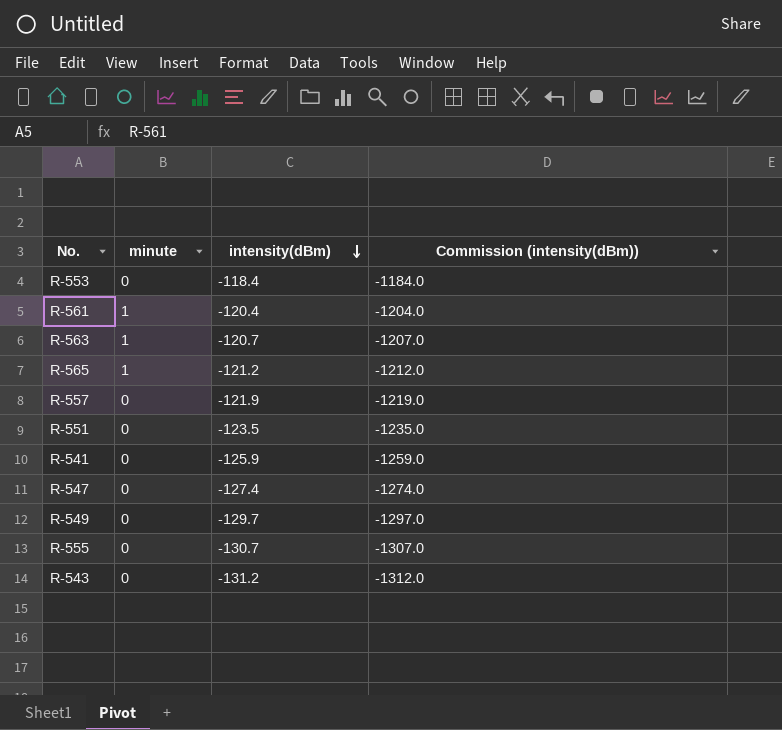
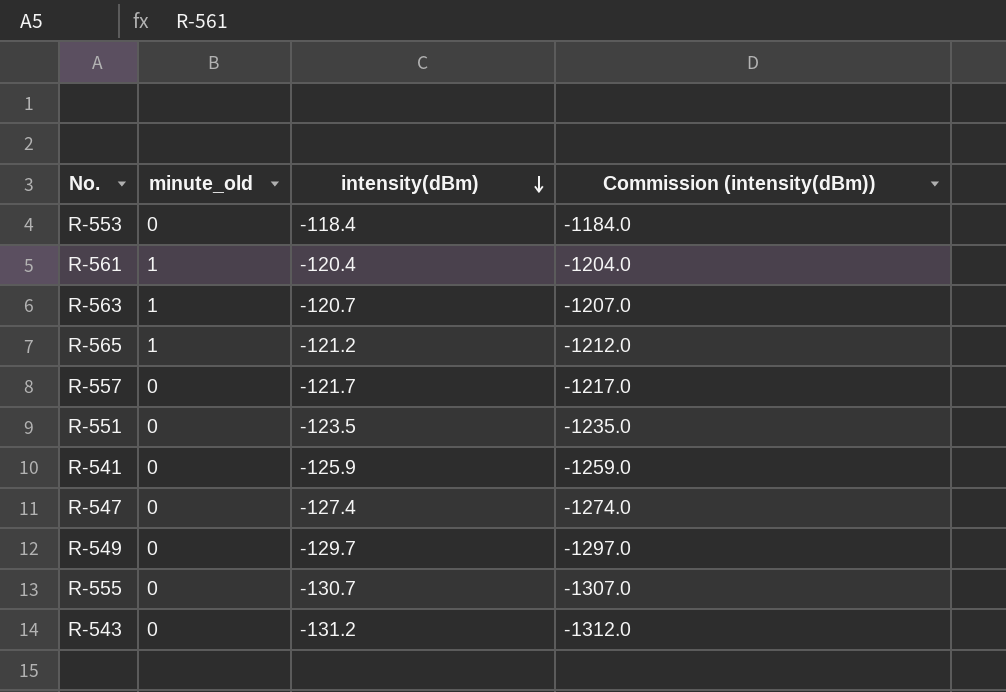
column name: minute -> minute_old
R-557 | intensity(dBm): -121.9 -> -121.7
R-557 | Commission (intensity(dBm)): -1219.0 -> -1217.0

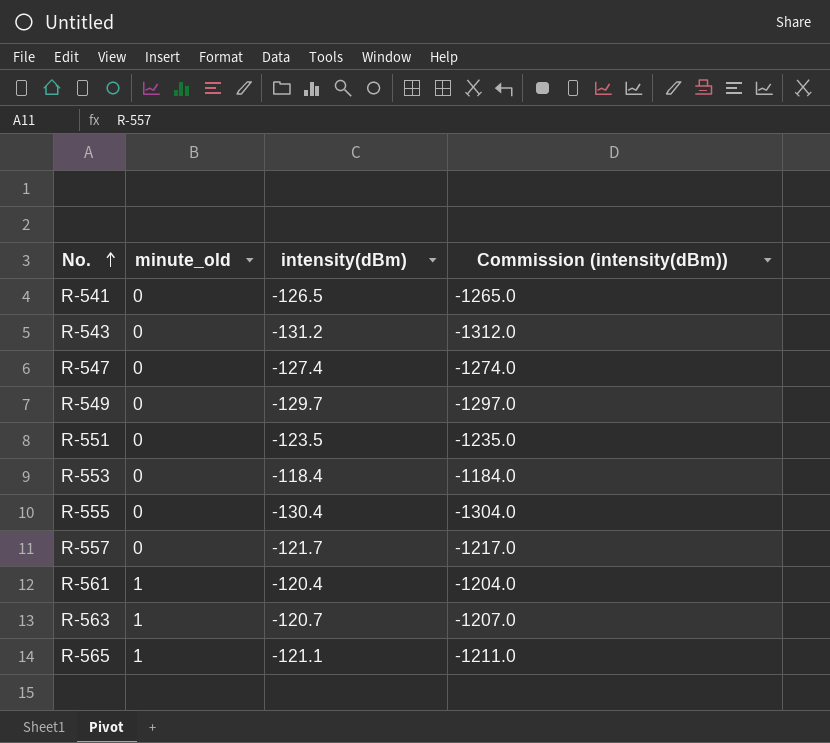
row order: intensity(dBm) descending -> No. ascending
R-541 | intensity(dBm): -125.9 -> -126.5
R-541 | Commission (intensity(dBm)): -1259.0 -> -1265.0
R-555 | intensity(dBm): -130.7 -> -130.4
R-555 | Commission (intensity(dBm)): -1307.0 -> -1304.0
R-565 | intensity(dBm): -121.2 -> -121.1
R-565 | Commission (intensity(dBm)): -1212.0 -> -1211.0

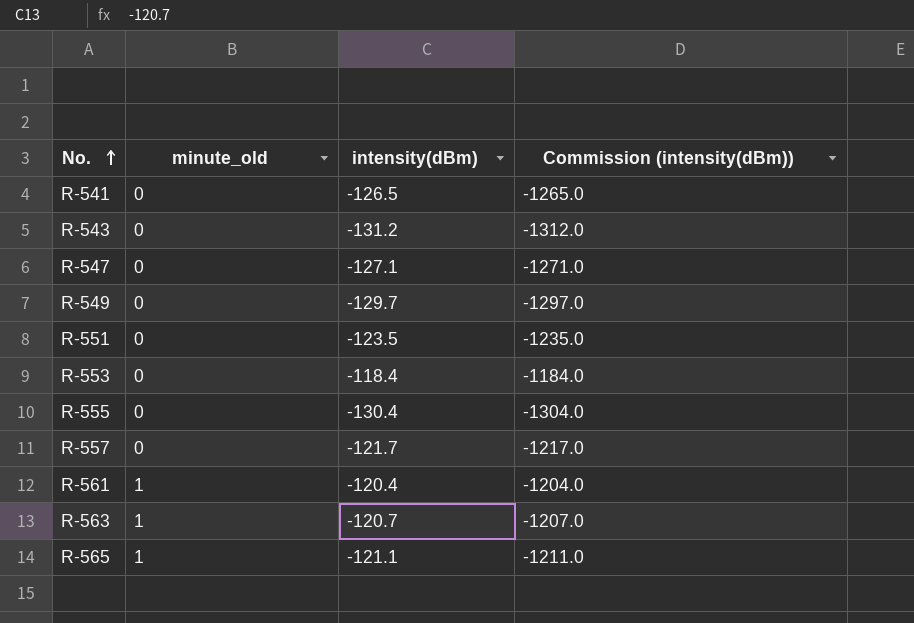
R-547 | intensity(dBm): -127.4 -> -127.1
R-547 | Commission (intensity(dBm)): -1274.0 -> -1271.0

